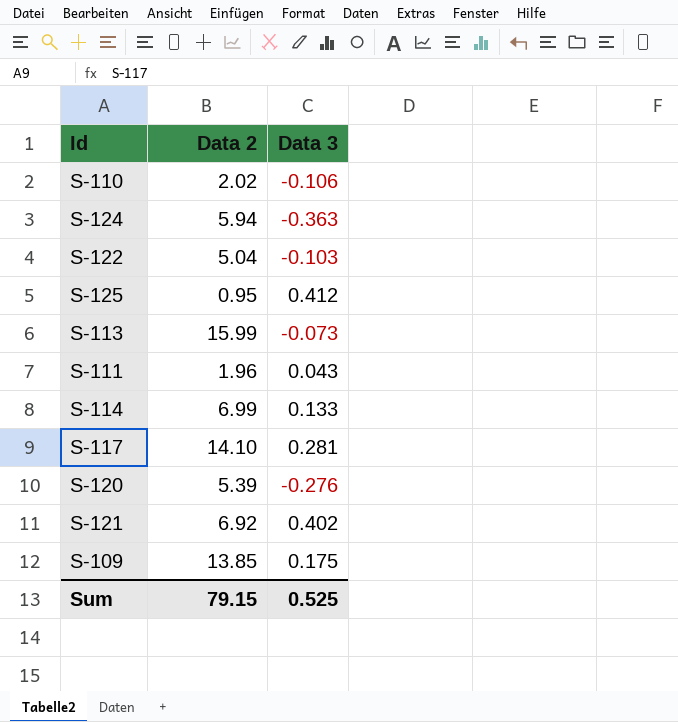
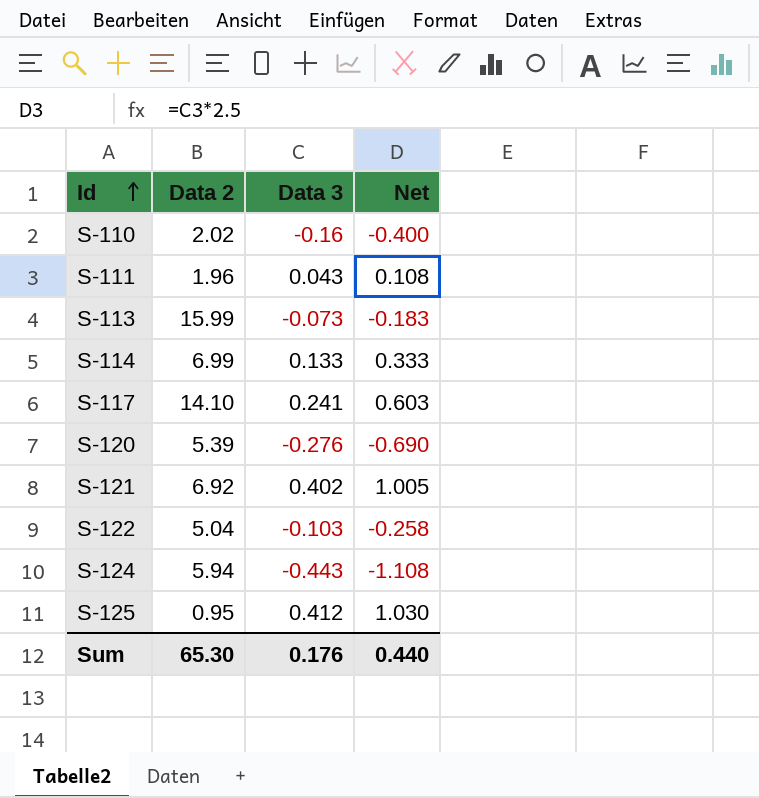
row order: none -> Id ascending
column Net | formula: none -> [Data 3] * 2.5
row S-109: 13.85 | 0.175 -> none
S-110 | Data 3: -0.106 -> -0.16
S-117 | Data 3: 0.281 -> 0.241
S-124 | Data 3: -0.363 -> -0.443
Sum | Data 2: 79.15 -> 65.30
Sum | Data 3: 0.525 -> 0.176

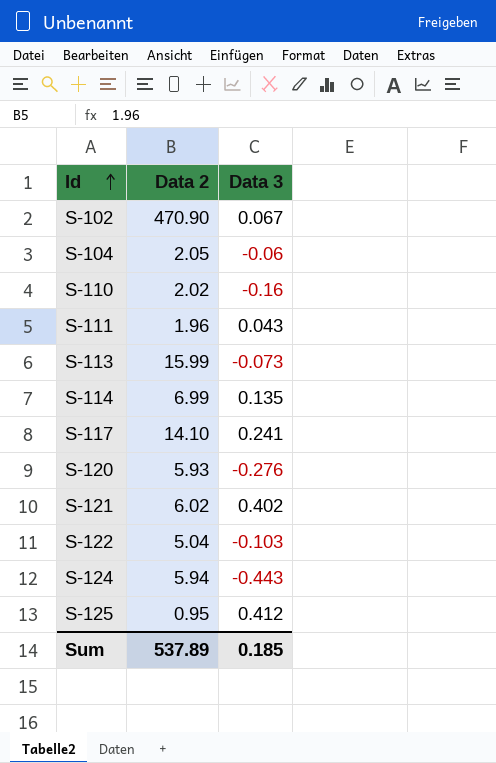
column Net | formula: [Data 3] * 2.5 -> none
row S-102: none -> 470.90 | 0.067
row S-104: none -> 2.05 | -0.06
S-114 | Data 3: 0.133 -> 0.135
S-120 | Data 2: 5.39 -> 5.93
S-121 | Data 2: 6.92 -> 6.02
Sum | Data 2: 65.30 -> 537.89
Sum | Data 3: 0.176 -> 0.185

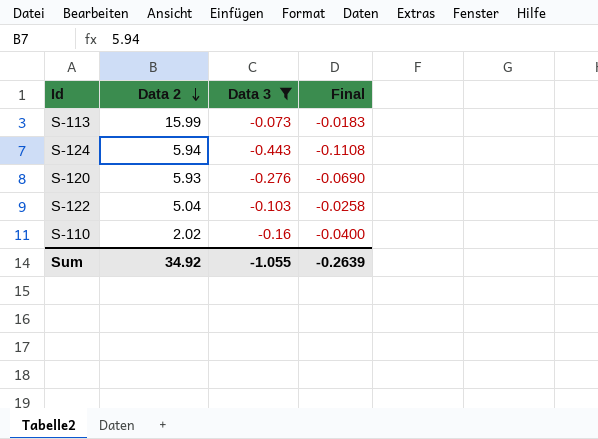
filter: none -> Data 3 <= -0.073
row order: Id ascending -> Data 2 descending
column Final | formula: none -> [Data 3] * 0.25
Sum | Data 2: 537.89 -> 34.92
Sum | Data 3: 0.185 -> -1.055

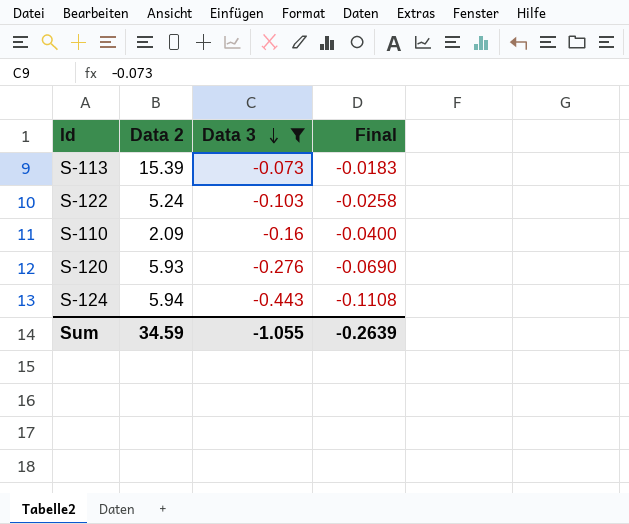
row order: Data 2 descending -> Data 3 descending
S-113 | Data 2: 15.99 -> 15.39
S-122 | Data 2: 5.04 -> 5.24
S-110 | Data 2: 2.02 -> 2.09
Sum | Data 2: 34.92 -> 34.59

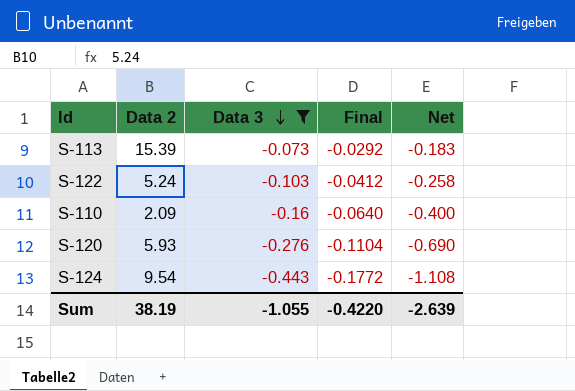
column Final | formula: [Data 3] * 0.25 -> [Data 3] * 0.4
column Net | formula: none -> [Data 3] * 2.5
S-124 | Data 2: 5.94 -> 9.54
Sum | Data 2: 34.59 -> 38.19
Sum | Final: -0.2639 -> -0.4220

